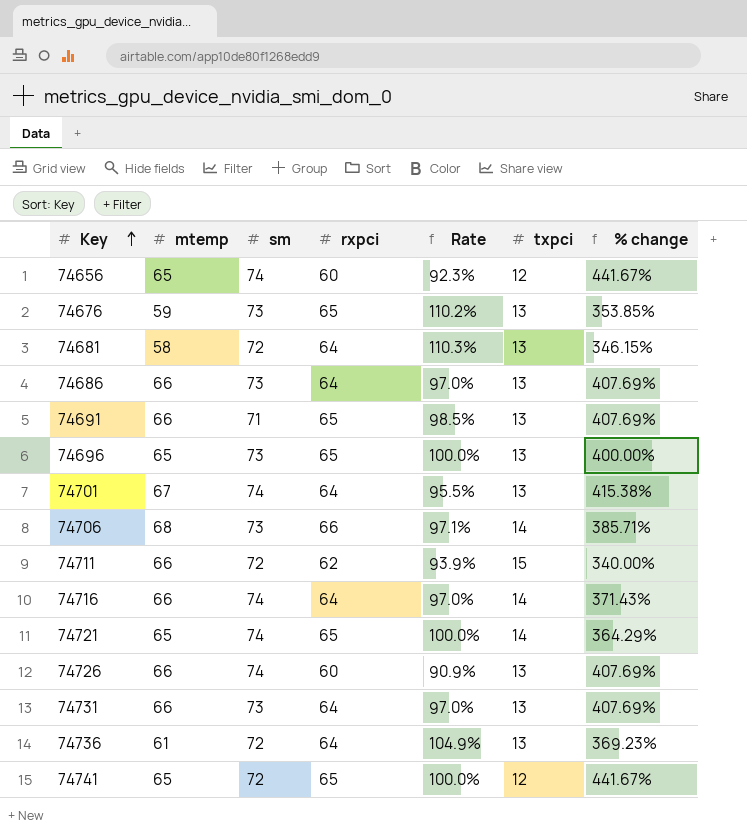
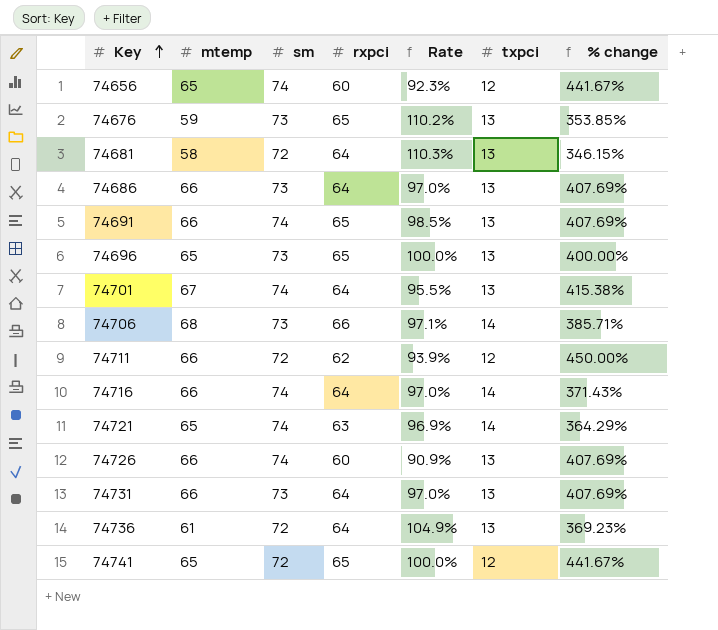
74691 | sm: 71 -> 74
74711 | txpci: 15 -> 12
74711 | % change: 340.00% -> 450.00%
74721 | rxpci: 65 -> 63
74721 | Rate: 100.0% -> 96.9%

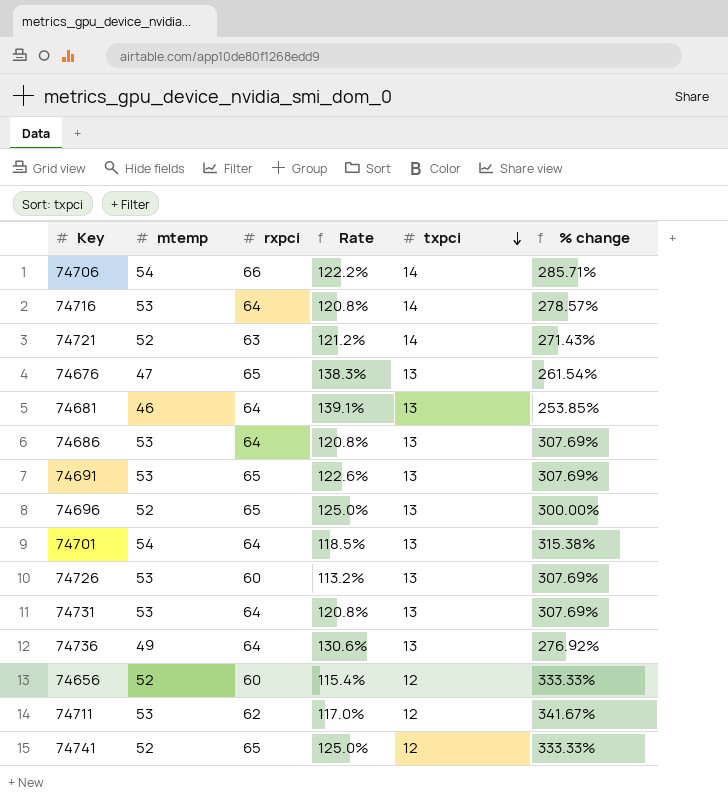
row order: Key ascending -> txpci descending
column sm | position: 3 -> none
74706 | mtemp: 68 -> 54
74706 | Rate: 97.1% -> 122.2%
74706 | % change: 385.71% -> 285.71%
74716 | mtemp: 66 -> 53
74716 | Rate: 97.0% -> 120.8%
74716 | % change: 371.43% -> 278.57%
74721 | mtemp: 65 -> 52
74721 | Rate: 96.9% -> 121.2%
74721 | % change: 364.29% -> 271.43%
74676 | mtemp: 59 -> 47
74676 | Rate: 110.2% -> 138.3%
74676 | % change: 353.85% -> 261.54%
74681 | mtemp: 58 -> 46
74681 | Rate: 110.3% -> 139.1%
74681 | % change: 346.15% -> 253.85%
74686 | mtemp: 66 -> 53
74686 | Rate: 97.0% -> 120.8%
74686 | % change: 407.69% -> 307.69%
74691 | mtemp: 66 -> 53
74691 | Rate: 98.5% -> 122.6%
74691 | % change: 407.69% -> 307.69%
74696 | mtemp: 65 -> 52
74696 | Rate: 100.0% -> 125.0%
74696 | % change: 400.00% -> 300.00%
74701 | mtemp: 67 -> 54
74701 | Rate: 95.5% -> 118.5%
74701 | % change: 415.38% -> 315.38%
74726 | mtemp: 66 -> 53
74726 | Rate: 90.9% -> 113.2%
74726 | % change: 407.69% -> 307.69%
74731 | mtemp: 66 -> 53
74731 | Rate: 97.0% -> 120.8%
74731 | % change: 407.69% -> 307.69%
74736 | mtemp: 61 -> 49
74736 | Rate: 104.9% -> 130.6%
74736 | % change: 369.23% -> 276.92%
74656 | mtemp: 65 -> 52
74656 | Rate: 92.3% -> 115.4%
74656 | % change: 441.67% -> 333.33%
74711 | mtemp: 66 -> 53
74711 | Rate: 93.9% -> 117.0%
74711 | % change: 450.00% -> 341.67%
74741 | mtemp: 65 -> 52
74741 | Rate: 100.0% -> 125.0%
74741 | % change: 441.67% -> 333.33%

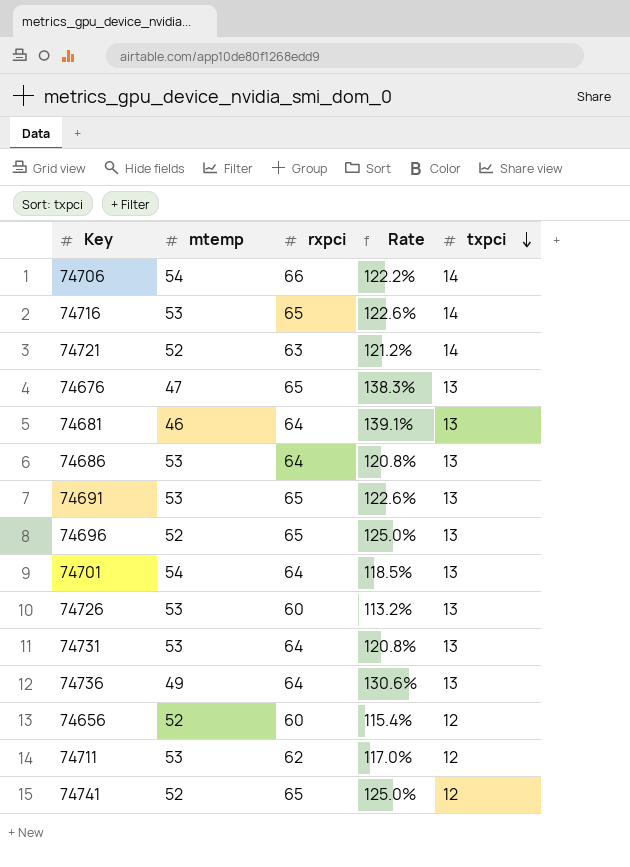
column % change | formula: ([mtemp] - [txpci]) / [txpci] -> none
74716 | rxpci: 64 -> 65
74716 | Rate: 120.8% -> 122.6%

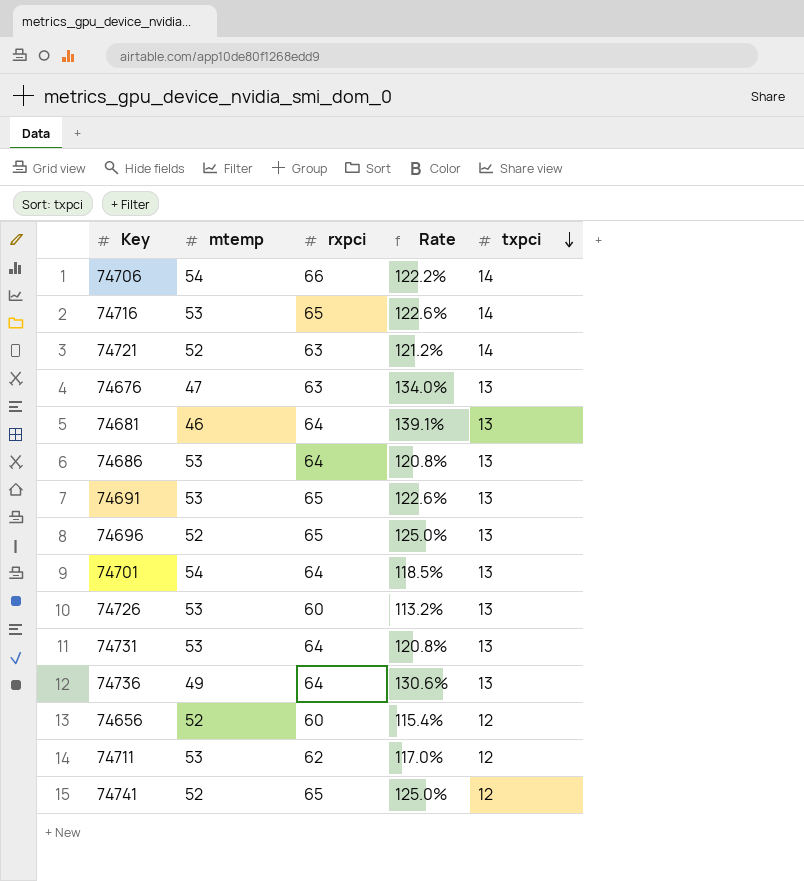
74676 | rxpci: 65 -> 63
74676 | Rate: 138.3% -> 134.0%

